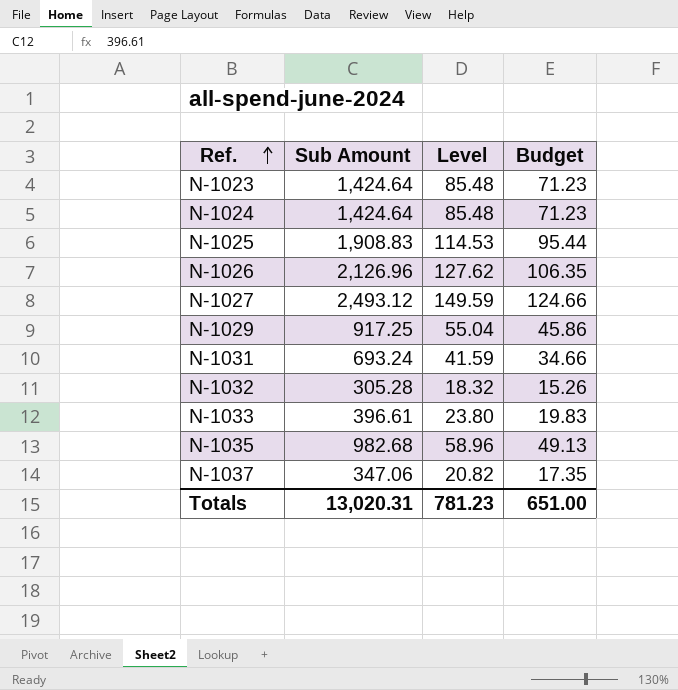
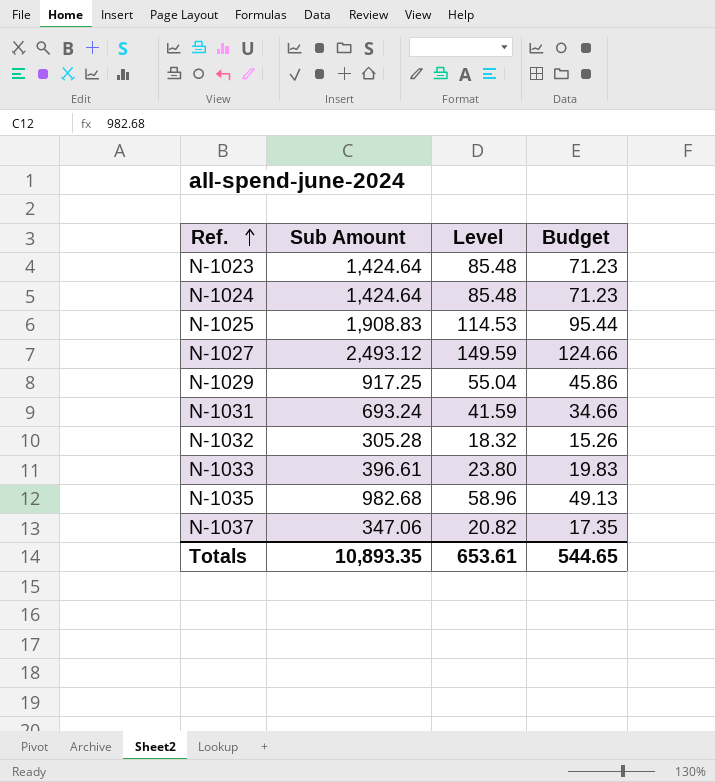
row N-1026: 2,126.96 | 127.62 | 106.35 -> none
Totals | Sub Amount: 13,020.31 -> 10,893.35
Totals | Level: 781.23 -> 653.61
Totals | Budget: 651.00 -> 544.65

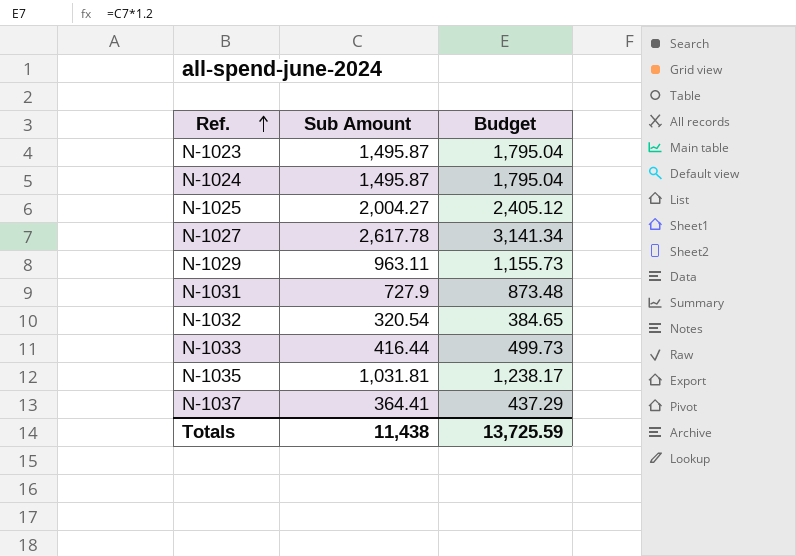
column Level | formula: [Sub Amount] * 0.06 -> none
column Budget | formula: [Sub Amount] * 0.05 -> [Sub Amount] * 1.2
N-1023 | Sub Amount: 1,424.64 -> 1,495.87
N-1024 | Sub Amount: 1,424.64 -> 1,495.87
N-1025 | Sub Amount: 1,908.83 -> 2,004.27
N-1027 | Sub Amount: 2,493.12 -> 2,617.78
N-1029 | Sub Amount: 917.25 -> 963.11
N-1031 | Sub Amount: 693.24 -> 727.9
N-1032 | Sub Amount: 305.28 -> 320.54
N-1033 | Sub Amount: 396.61 -> 416.44
N-1035 | Sub Amount: 982.68 -> 1,031.81
N-1037 | Sub Amount: 347.06 -> 364.41
Totals | Sub Amount: 10,893.35 -> 11,438
Totals | Budget: 544.65 -> 13,725.59

